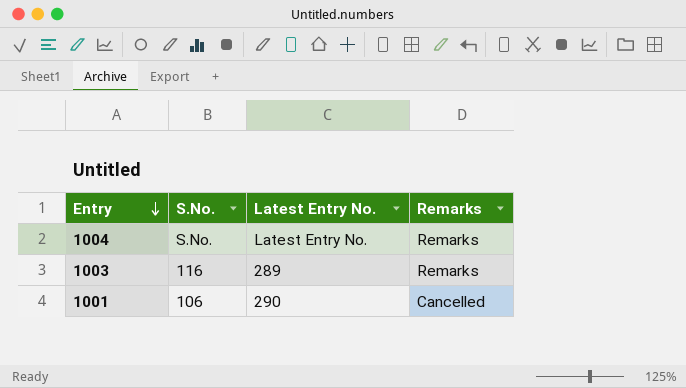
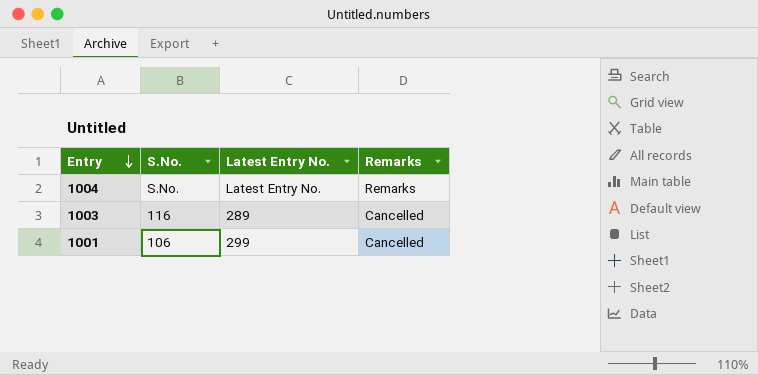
1003 | Remarks: Remarks -> Cancelled
1001 | Latest Entry No.: 290 -> 299

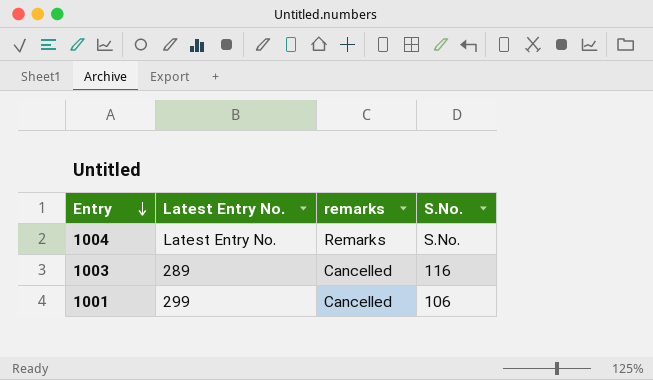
column name: Remarks -> remarks
column S.No. | position: 2 -> 4

